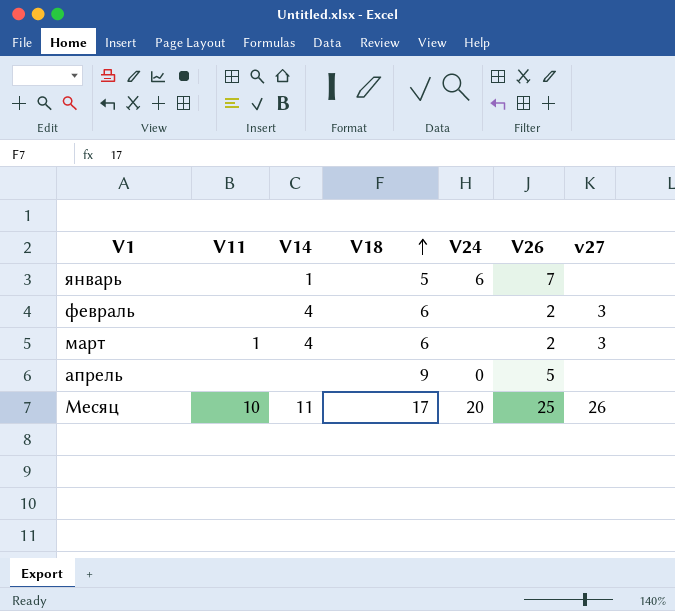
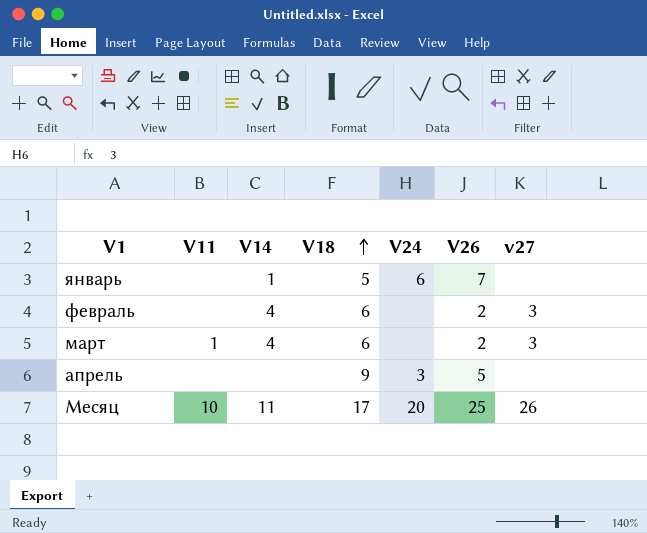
апрель | V24: 0 -> 3

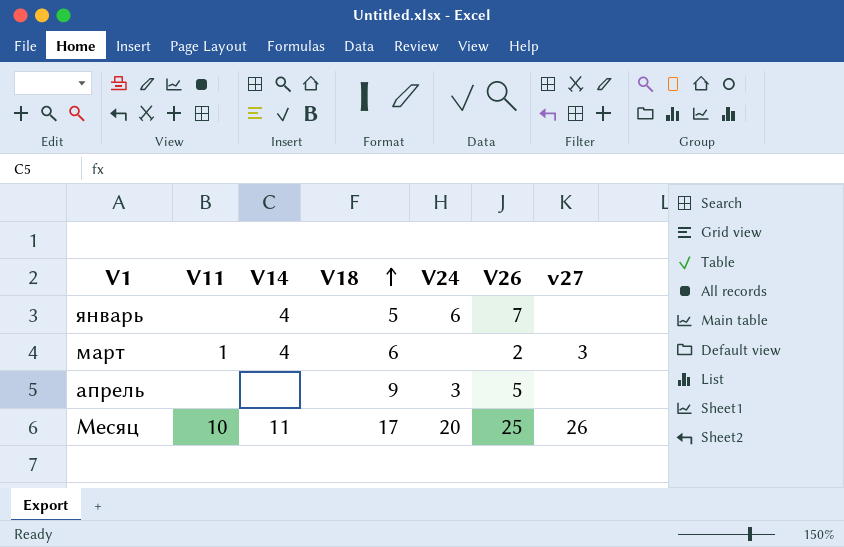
row февраль: none | 4 | 6 | none | 2 | 3 -> none
январь | V14: 1 -> 4

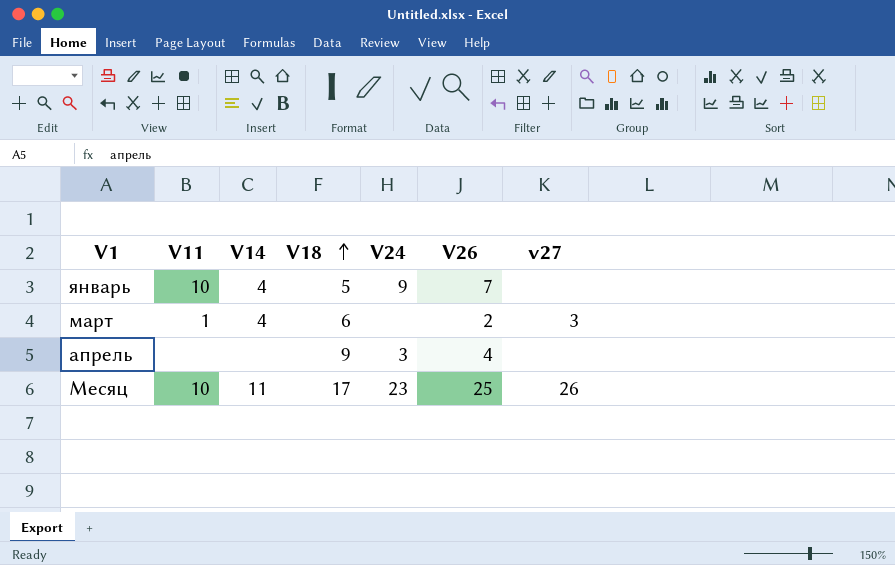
январь | V11: none -> 10
январь | V24: 6 -> 9
апрель | V26: 5 -> 4
Месяц | V24: 20 -> 23

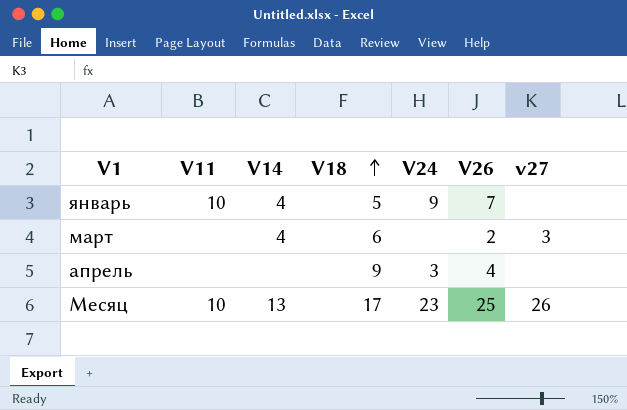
март | V11: 1 -> none
Месяц | V14: 11 -> 13

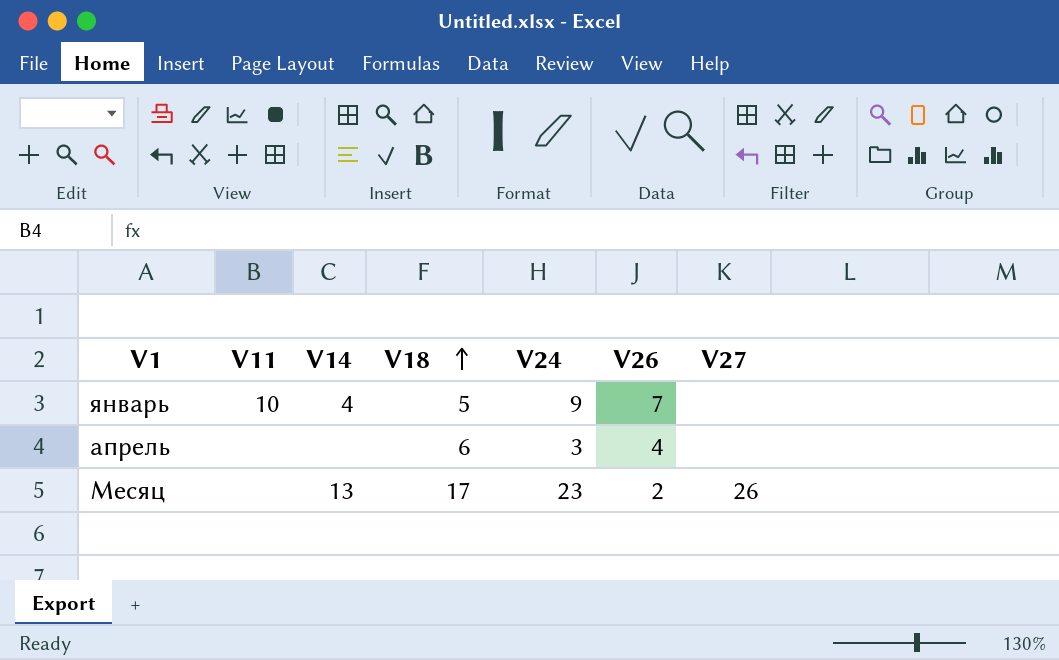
column name: v27 -> V27
row март: none | 4 | 6 | none | 2 | 3 -> none
апрель | V18: 9 -> 6
Месяц | V11: 10 -> none
Месяц | V26: 25 -> 2

